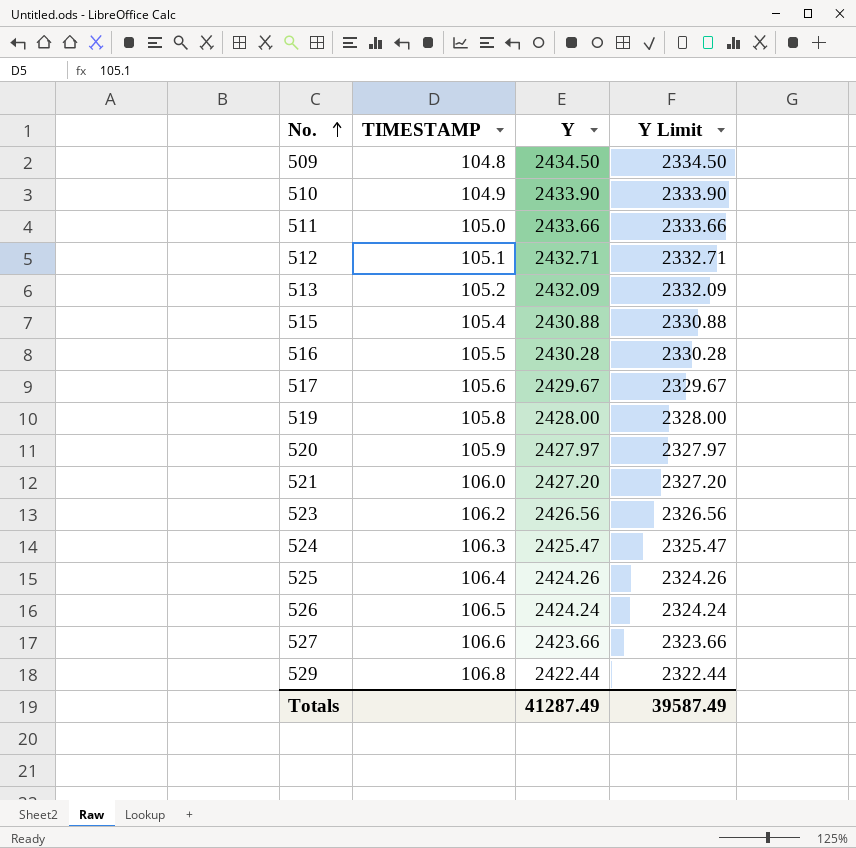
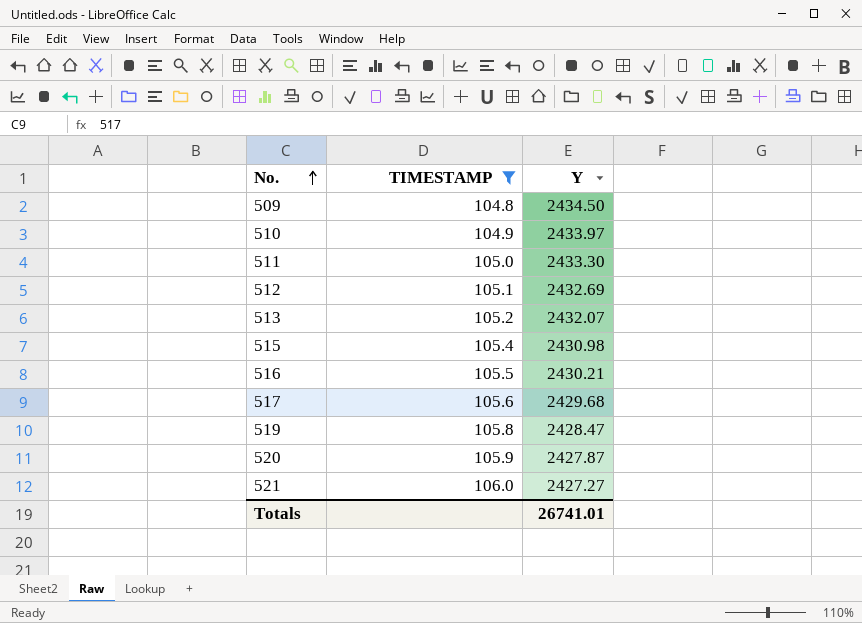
filter: none -> TIMESTAMP <= 106.0
column Y Limit | formula: [Y] - 100 -> none
510 | Y: 2433.90 -> 2433.97
511 | Y: 2433.66 -> 2433.30
512 | Y: 2432.71 -> 2432.69
513 | Y: 2432.09 -> 2432.07
515 | Y: 2430.88 -> 2430.98
516 | Y: 2430.28 -> 2430.21
517 | Y: 2429.67 -> 2429.68
519 | Y: 2428.00 -> 2428.47
520 | Y: 2427.97 -> 2427.87
521 | Y: 2427.20 -> 2427.27
Totals | Y: 41287.49 -> 26741.01

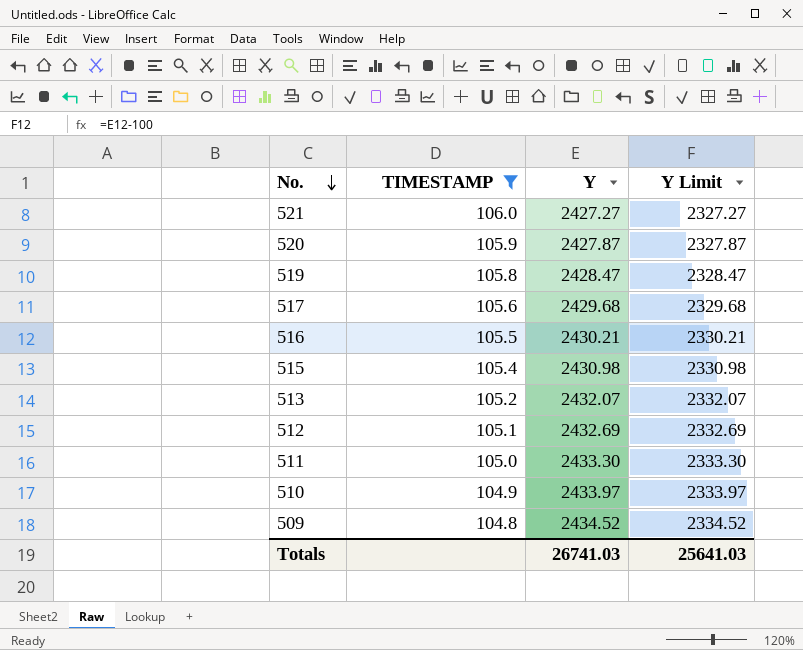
row order: No. ascending -> No. descending
column Y Limit | formula: none -> [Y] - 100
509 | Y: 2434.50 -> 2434.52
Totals | Y: 26741.01 -> 26741.03

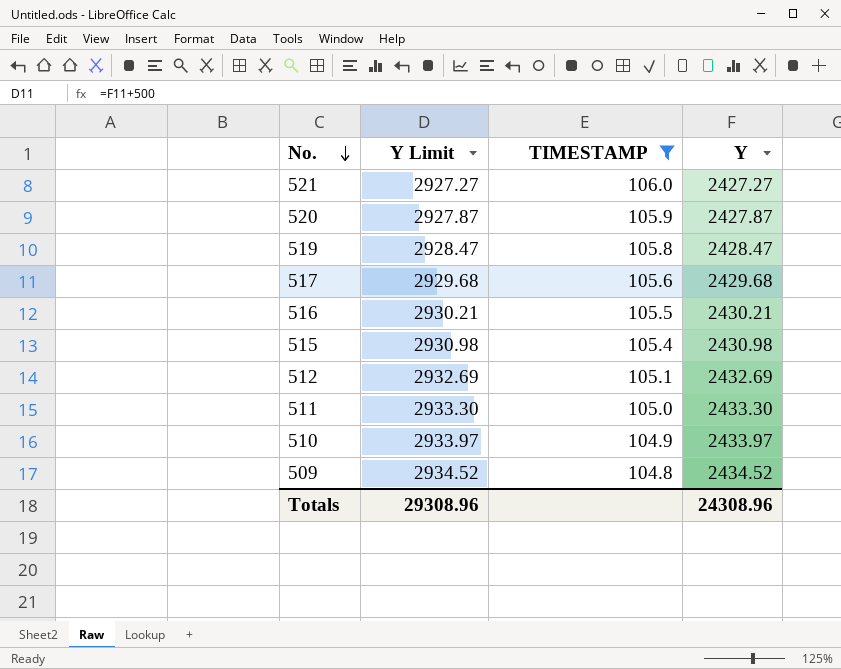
column Y Limit | formula: [Y] - 100 -> [Y] + 500
column Y Limit | position: 4 -> 2
row 513: 105.2 | 2432.07 | 2332.07 -> none
Totals | Y Limit: 25641.03 -> 29308.96
Totals | Y: 26741.03 -> 24308.96

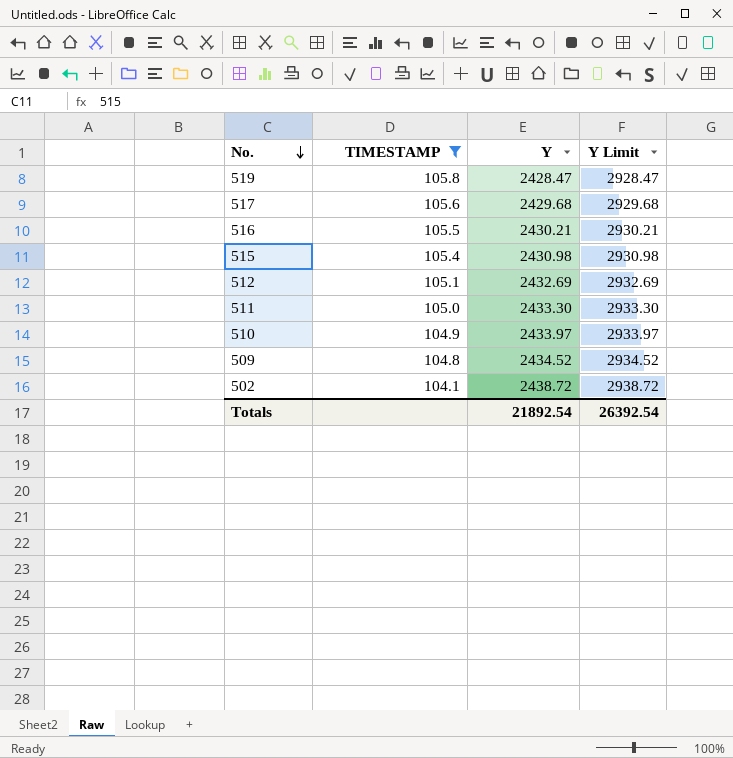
column Y Limit | position: 2 -> 4
row 521: 2927.27 | 106.0 | 2427.27 -> none
row 520: 2927.87 | 105.9 | 2427.87 -> none
row 502: none -> 104.1 | 2438.72 | 2938.72
Totals | Y: 24308.96 -> 21892.54
Totals | Y Limit: 29308.96 -> 26392.54

